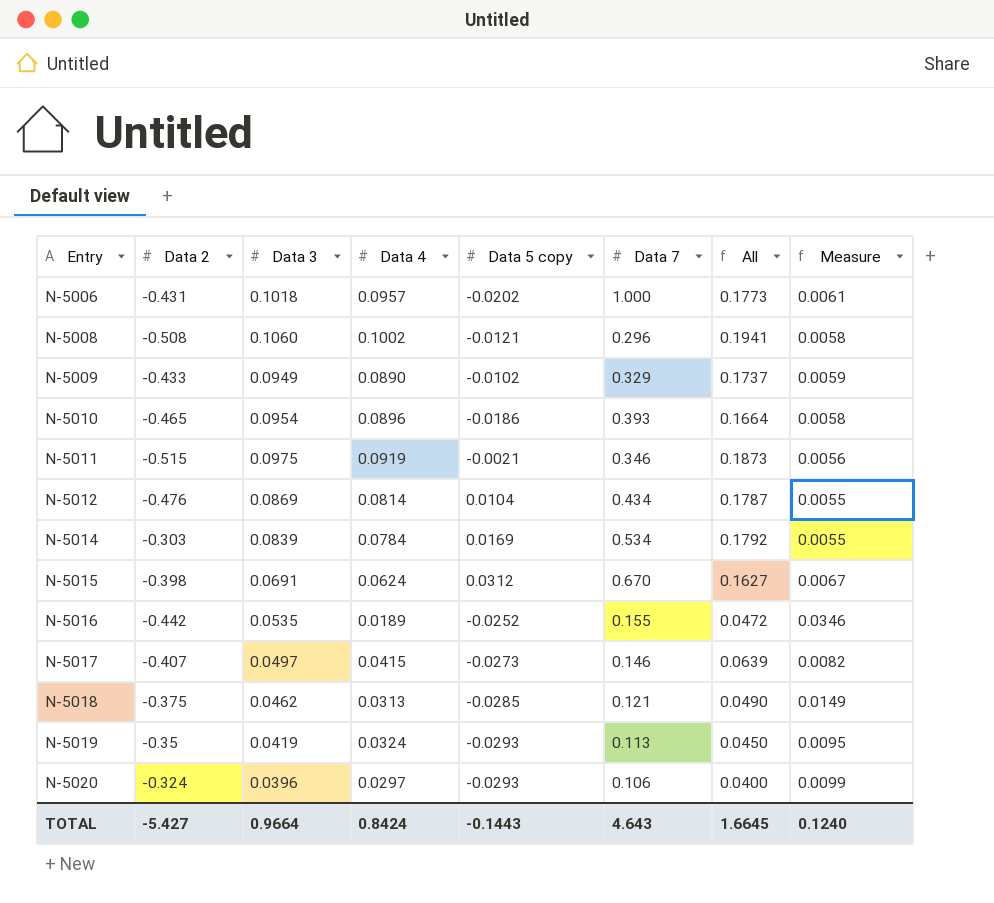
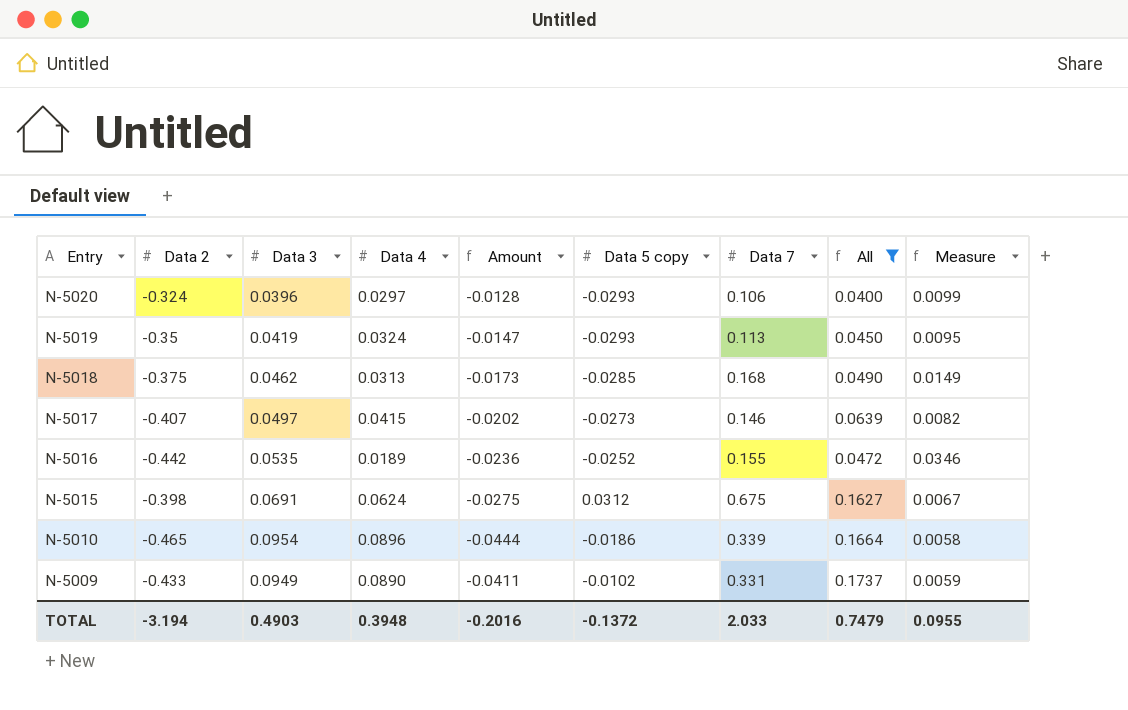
filter: none -> All <= 0.1737
row order: Entry ascending -> Entry descending
column Amount | formula: none -> [Data 2] * [Data 3]
N-5018 | Data 7: 0.121 -> 0.168
N-5015 | Data 7: 0.670 -> 0.675
N-5010 | Data 7: 0.393 -> 0.339
N-5009 | Data 7: 0.329 -> 0.331
TOTAL | Data 2: -5.427 -> -3.194
TOTAL | Data 3: 0.9664 -> 0.4903
TOTAL | Data 4: 0.8424 -> 0.3948
TOTAL | Data 5 copy: -0.1443 -> -0.1372
TOTAL | Data 7: 4.643 -> 2.033
TOTAL | All: 1.6645 -> 0.7479
TOTAL | Measure: 0.1240 -> 0.0955

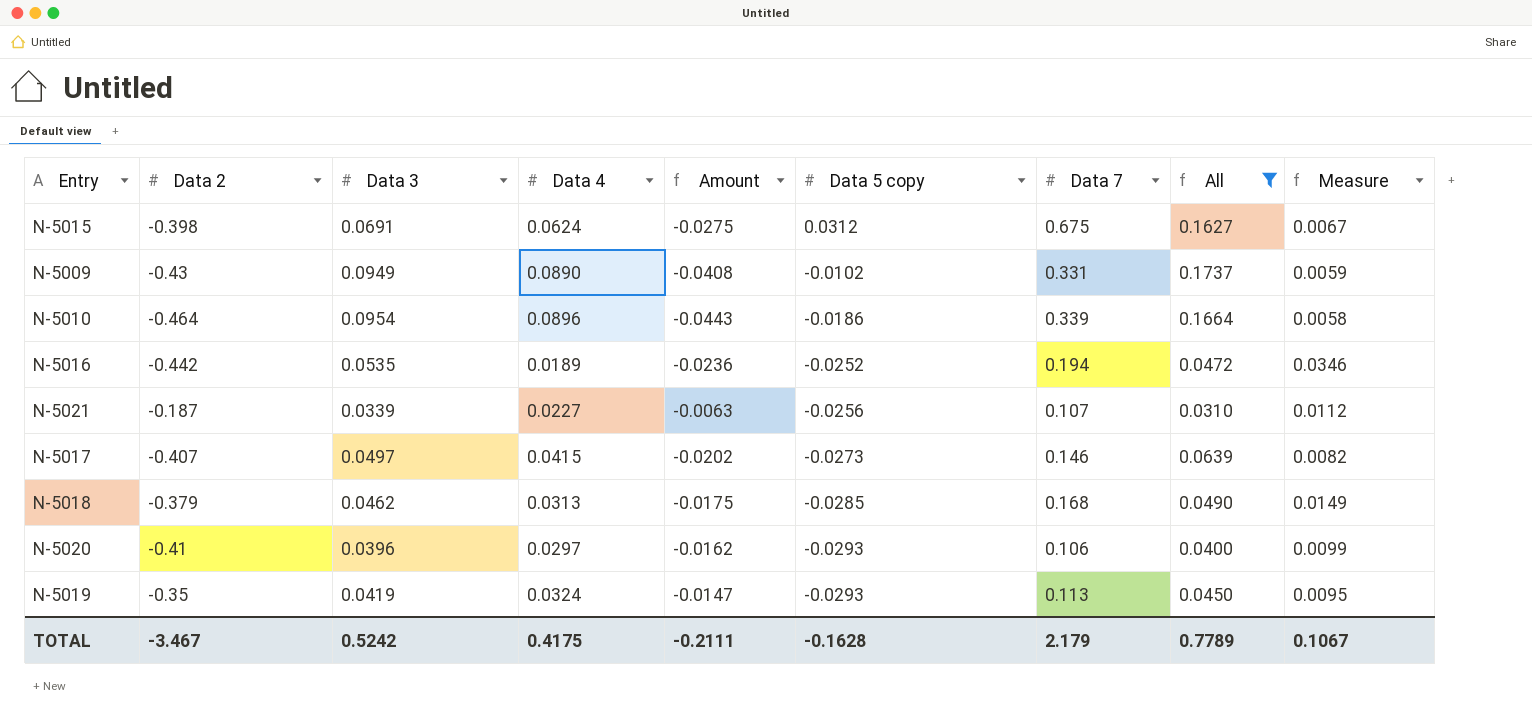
row order: Entry descending -> Data 5 copy descending
N-5009 | Data 2: -0.433 -> -0.43
N-5009 | Amount: -0.0411 -> -0.0408
N-5010 | Data 2: -0.465 -> -0.464
N-5010 | Amount: -0.0444 -> -0.0443
N-5016 | Data 7: 0.155 -> 0.194
row N-5021: none -> -0.187 | 0.0339 | 0.0227 | -0.0063 | -0.0256 | 0.107 | 0.0310 | 0.0112
N-5018 | Data 2: -0.375 -> -0.379
N-5018 | Amount: -0.0173 -> -0.0175
N-5020 | Data 2: -0.324 -> -0.41
N-5020 | Amount: -0.0128 -> -0.0162
TOTAL | Data 2: -3.194 -> -3.467
TOTAL | Data 3: 0.4903 -> 0.5242
TOTAL | Data 4: 0.3948 -> 0.4175
TOTAL | Amount: -0.2016 -> -0.2111
TOTAL | Data 5 copy: -0.1372 -> -0.1628
TOTAL | Data 7: 2.033 -> 2.179
TOTAL | All: 0.7479 -> 0.7789
TOTAL | Measure: 0.0955 -> 0.1067

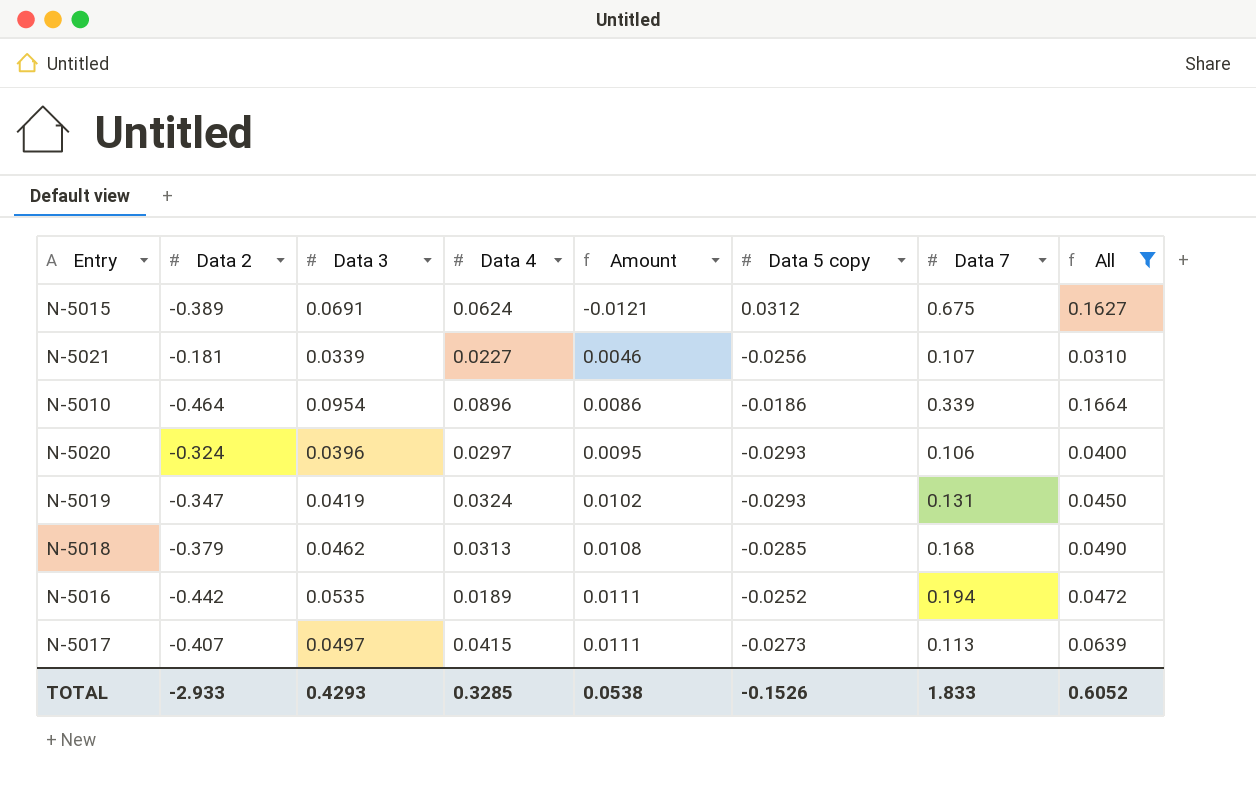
row order: Data 5 copy descending -> Amount ascending
column Measure | formula: [Data 3] - [Data 4] -> none
column Amount | formula: [Data 2] * [Data 3] -> [Data 2] * [Data 5 copy]
row N-5009: -0.43 | 0.0949 | 0.0890 | -0.0408 | -0.0102 | 0.331 | 0.1737 | 0.0059 -> none
N-5015 | Data 2: -0.398 -> -0.389
N-5021 | Data 2: -0.187 -> -0.181
N-5020 | Data 2: -0.41 -> -0.324
N-5019 | Data 2: -0.35 -> -0.347
N-5019 | Data 7: 0.113 -> 0.131
N-5017 | Data 7: 0.146 -> 0.113
TOTAL | Data 2: -3.467 -> -2.933
TOTAL | Data 3: 0.5242 -> 0.4293
TOTAL | Data 4: 0.4175 -> 0.3285
TOTAL | Amount: -0.2111 -> 0.0538
TOTAL | Data 5 copy: -0.1628 -> -0.1526
TOTAL | Data 7: 2.179 -> 1.833
TOTAL | All: 0.7789 -> 0.6052

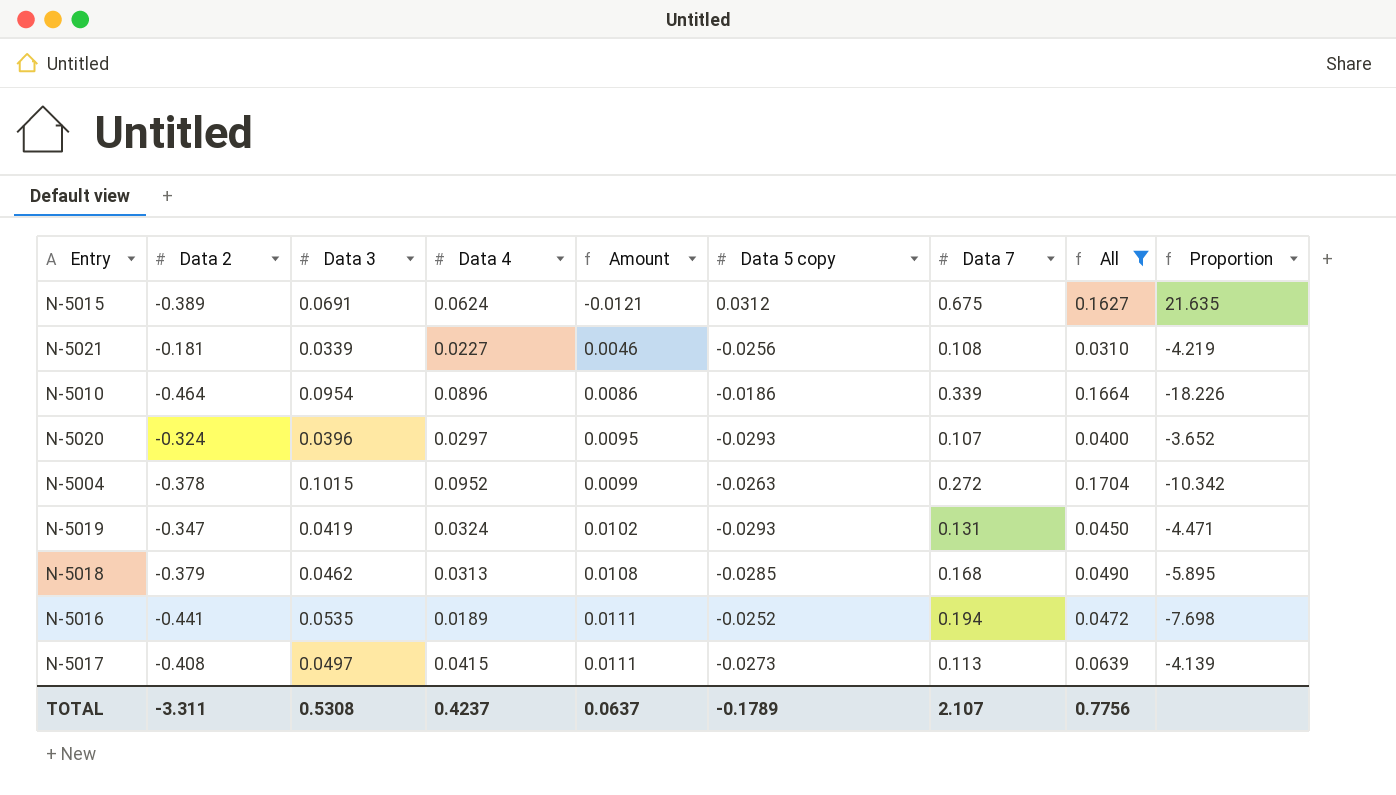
column Proportion | formula: none -> [Data 7] / [Data 5 copy]
N-5021 | Data 7: 0.107 -> 0.108
N-5020 | Data 7: 0.106 -> 0.107
row N-5004: none -> -0.378 | 0.1015 | 0.0952 | 0.0099 | -0.0263 | 0.272 | 0.1704 | -10.342
N-5016 | Data 2: -0.442 -> -0.441
N-5017 | Data 2: -0.407 -> -0.408
TOTAL | Data 2: -2.933 -> -3.311
TOTAL | Data 3: 0.4293 -> 0.5308
TOTAL | Data 4: 0.3285 -> 0.4237
TOTAL | Amount: 0.0538 -> 0.0637
TOTAL | Data 5 copy: -0.1526 -> -0.1789
TOTAL | Data 7: 1.833 -> 2.107
TOTAL | All: 0.6052 -> 0.7756

